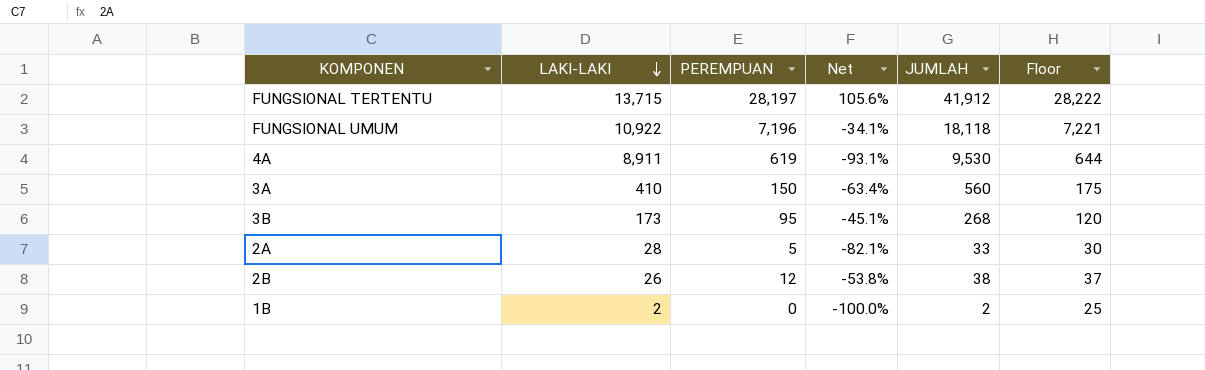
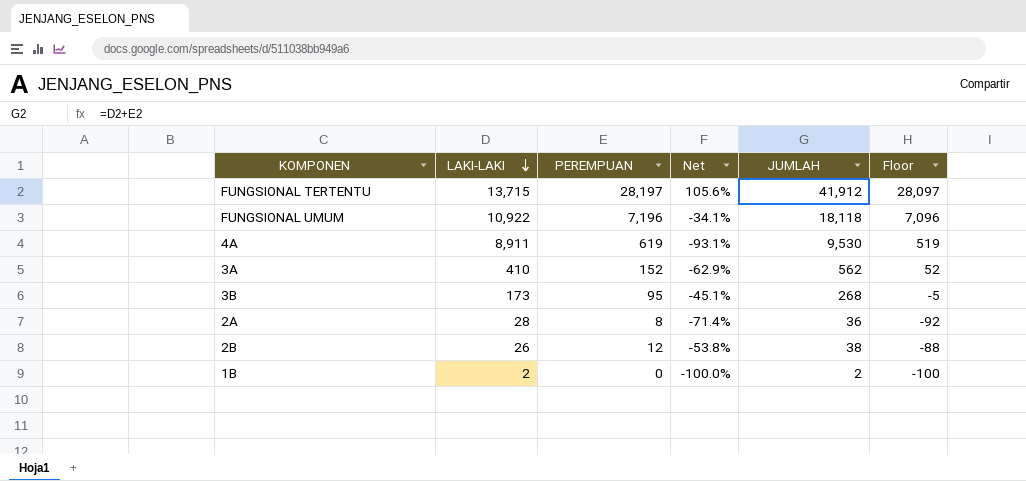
column Floor | formula: [PEREMPUAN] + 25 -> [PEREMPUAN] - 100
3A | PEREMPUAN: 150 -> 152
3A | Net: -63.4% -> -62.9%
3A | JUMLAH: 560 -> 562
2A | PEREMPUAN: 5 -> 8
2A | Net: -82.1% -> -71.4%
2A | JUMLAH: 33 -> 36

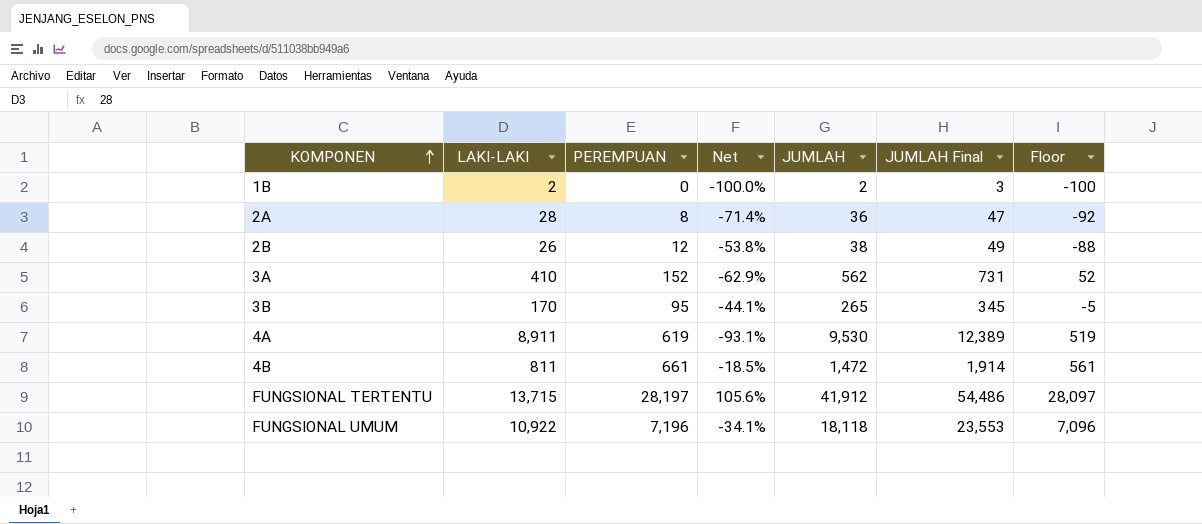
row order: LAKI-LAKI descending -> KOMPONEN ascending
column JUMLAH Final | formula: none -> [JUMLAH] * 1.3
3B | LAKI-LAKI: 173 -> 170
3B | Net: -45.1% -> -44.1%
3B | JUMLAH: 268 -> 265
row 4B: none -> 811 | 661 | -18.5% | 1,472 | 1,914 | 561

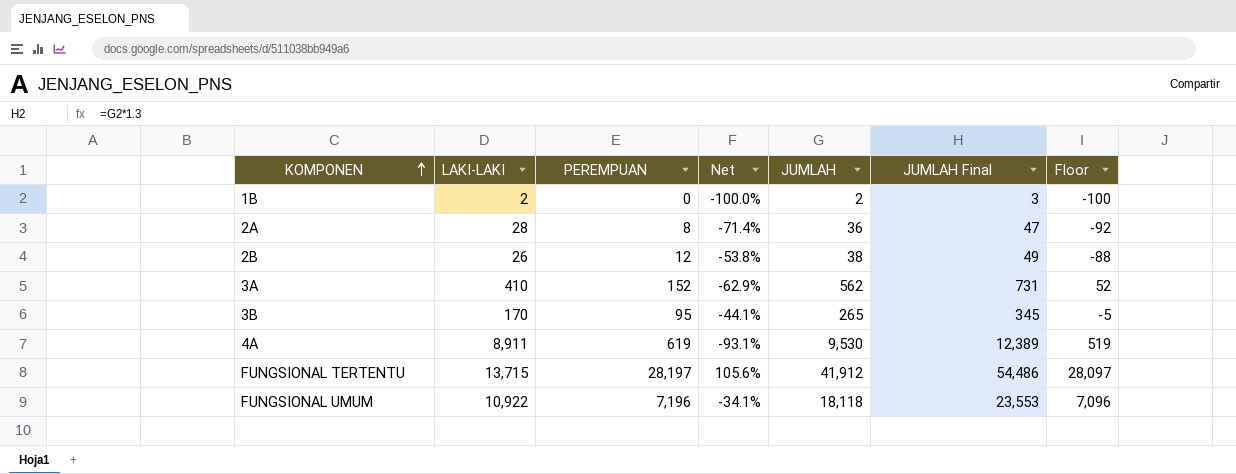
row 4B: 811 | 661 | -18.5% | 1,472 | 1,914 | 561 -> none

